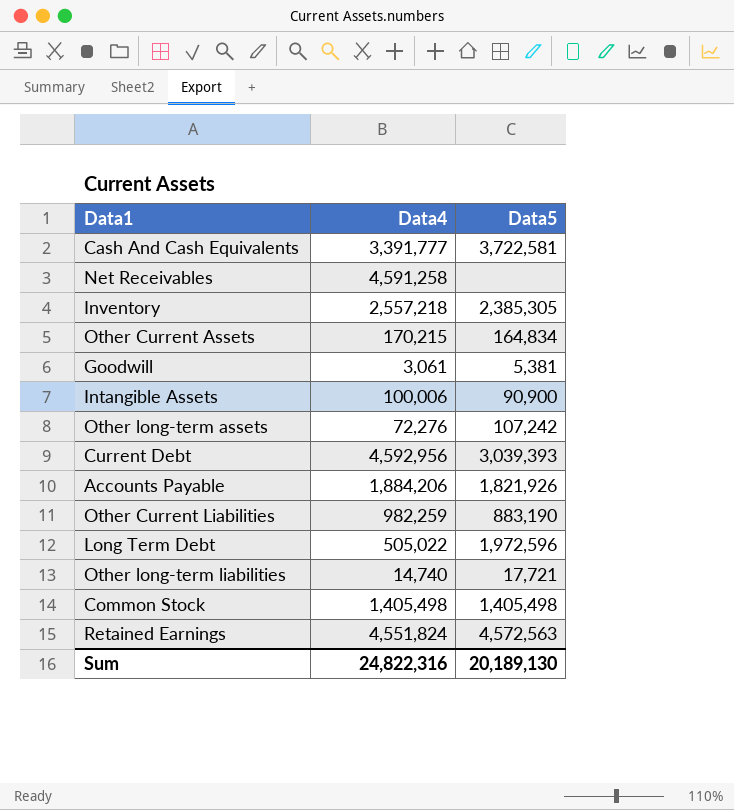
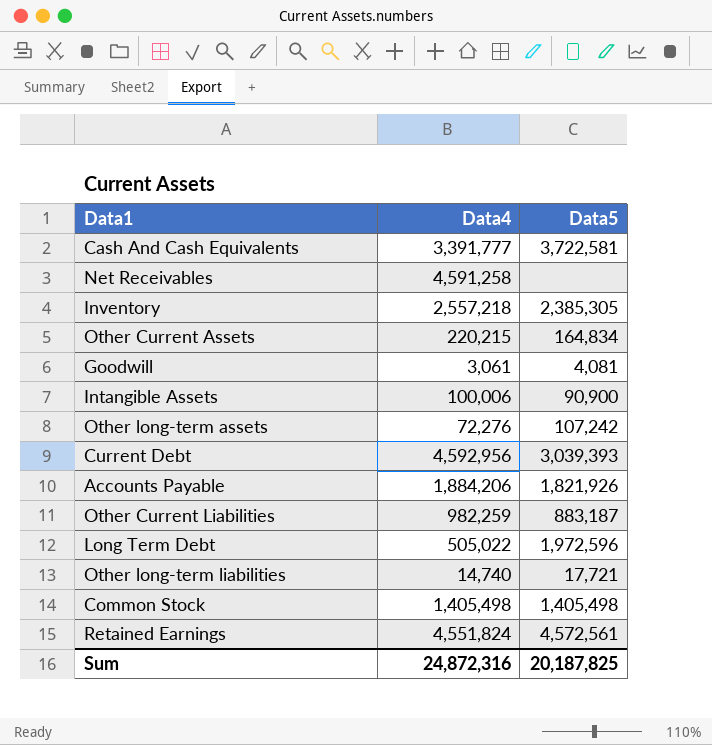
Other Current Assets | Data4: 170,215 -> 220,215
Goodwill | Data5: 5,381 -> 4,081
Other Current Liabilities | Data5: 883,190 -> 883,187
Retained Earnings | Data5: 4,572,563 -> 4,572,561
Sum | Data4: 24,822,316 -> 24,872,316
Sum | Data5: 20,189,130 -> 20,187,825

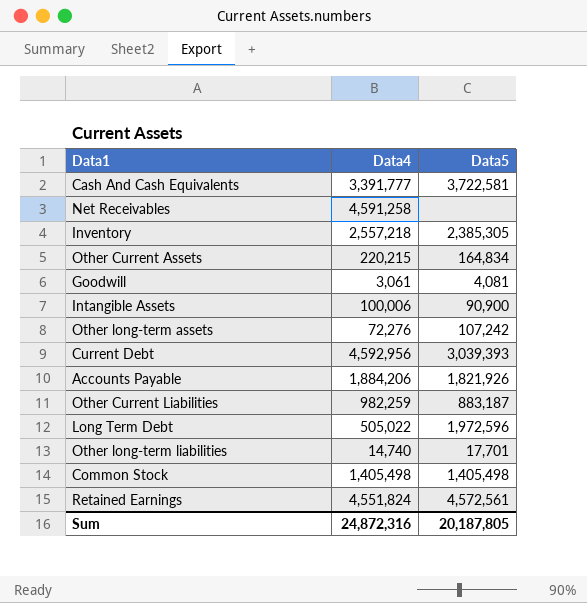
Other long-term liabilities | Data5: 17,721 -> 17,701
Sum | Data5: 20,187,825 -> 20,187,805

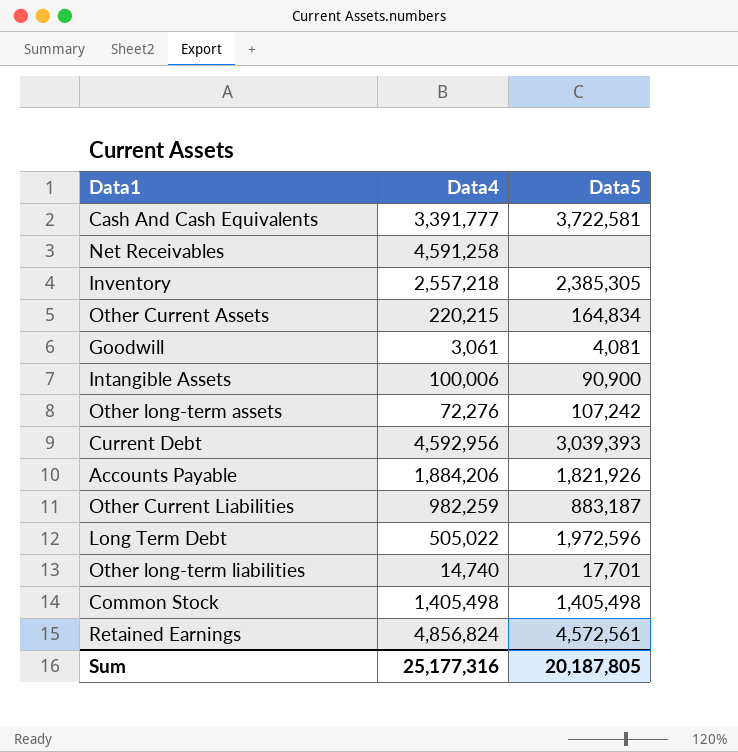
Retained Earnings | Data4: 4,551,824 -> 4,856,824
Sum | Data4: 24,872,316 -> 25,177,316

